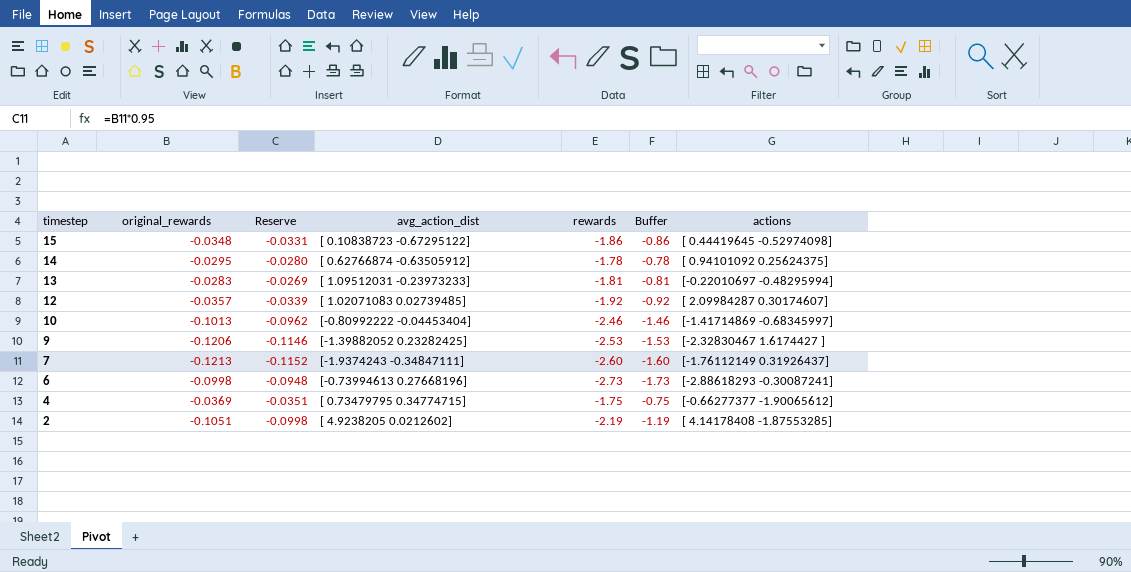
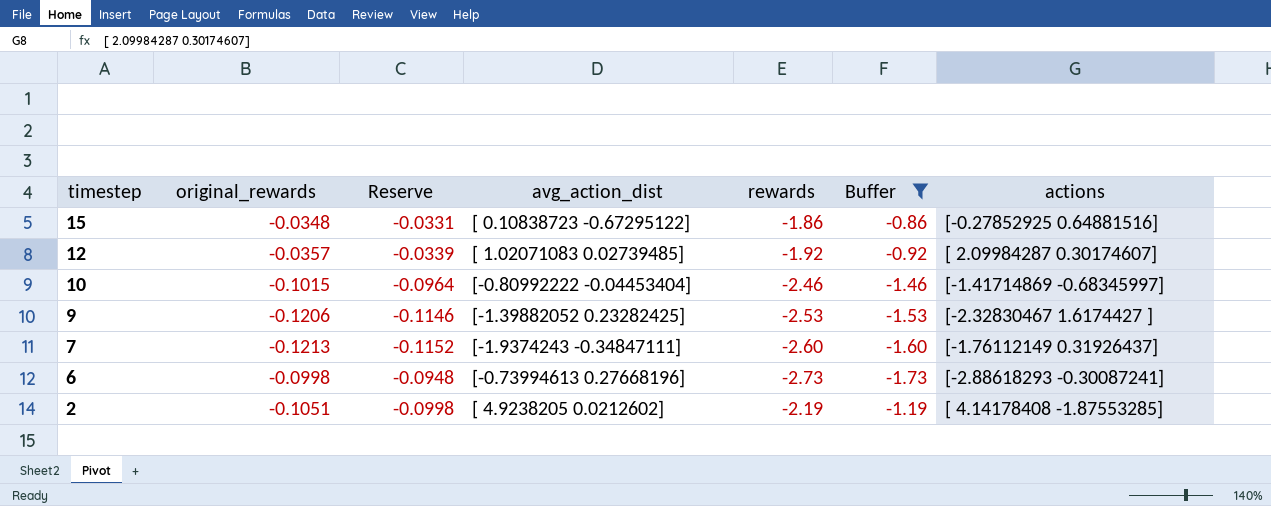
filter: none -> Buffer <= -0.86
15 | actions: [ 0.44419645 -0.52974098] -> [-0.27852925 0.64881516]
10 | original_rewards: -0.1013 -> -0.1015
10 | Reserve: -0.0962 -> -0.0964

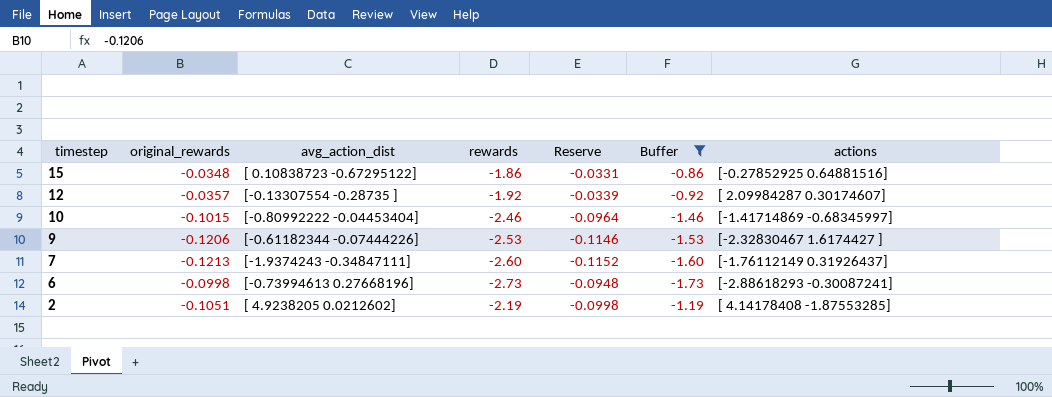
column Reserve | position: 3 -> 5
12 | avg_action_dist: [ 1.02071083 0.02739485] -> [-0.13307554 -0.28735 ]
9 | avg_action_dist: [-1.39882052 0.23282425] -> [-0.61182344 -0.07444226]

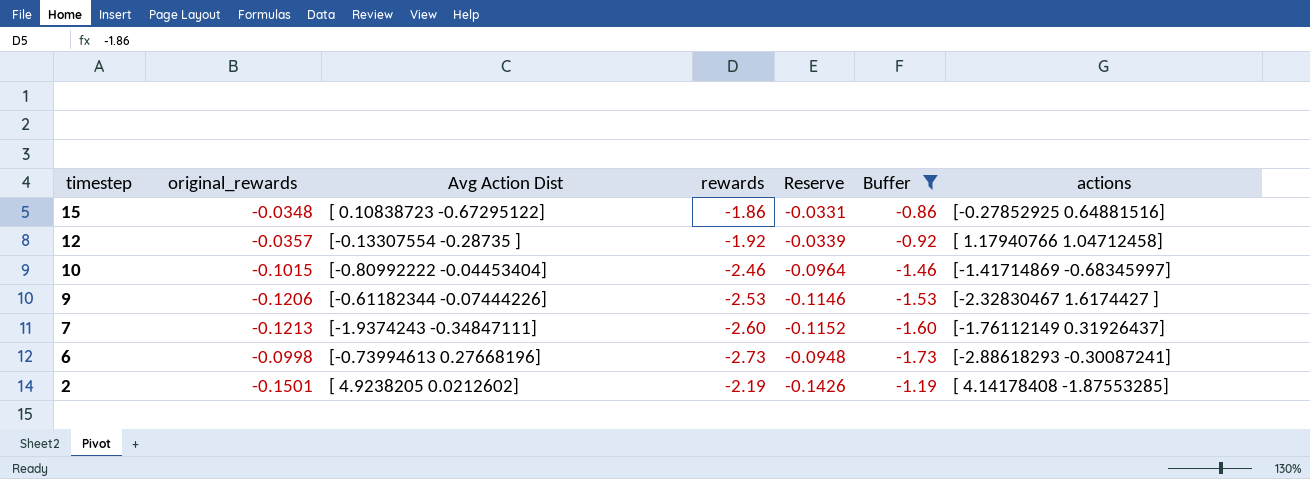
column name: avg_action_dist -> Avg Action Dist
12 | actions: [ 2.09984287 0.30174607] -> [ 1.17940766 1.04712458]
2 | original_rewards: -0.1051 -> -0.1501
2 | Reserve: -0.0998 -> -0.1426

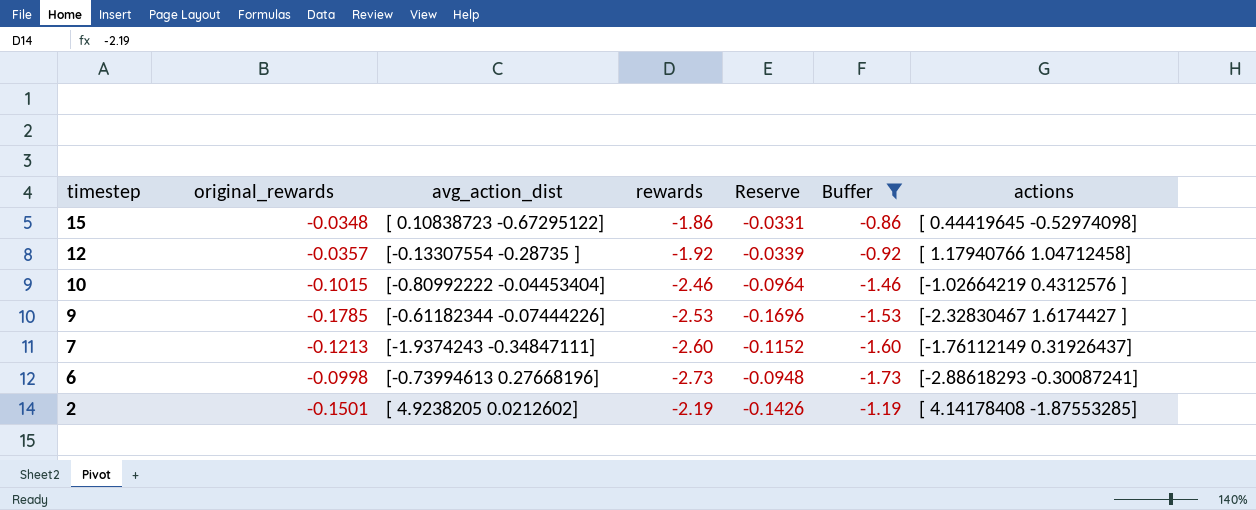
column name: Avg Action Dist -> avg_action_dist
15 | actions: [-0.27852925 0.64881516] -> [ 0.44419645 -0.52974098]
10 | actions: [-1.41714869 -0.68345997] -> [-1.02664219 0.4312576 ]
9 | original_rewards: -0.1206 -> -0.1785
9 | Reserve: -0.1146 -> -0.1696

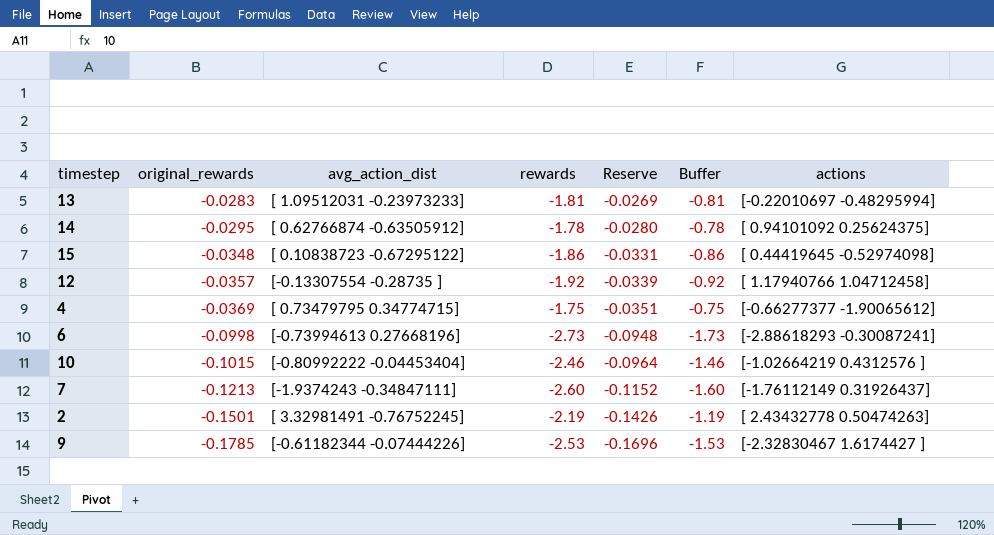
filter: Buffer <= -0.86 -> none
row order: timestep descending -> original_rewards descending
2 | avg_action_dist: [ 4.9238205 0.0212602] -> [ 3.32981491 -0.76752245]
2 | actions: [ 4.14178408 -1.87553285] -> [ 2.43432778 0.50474263]

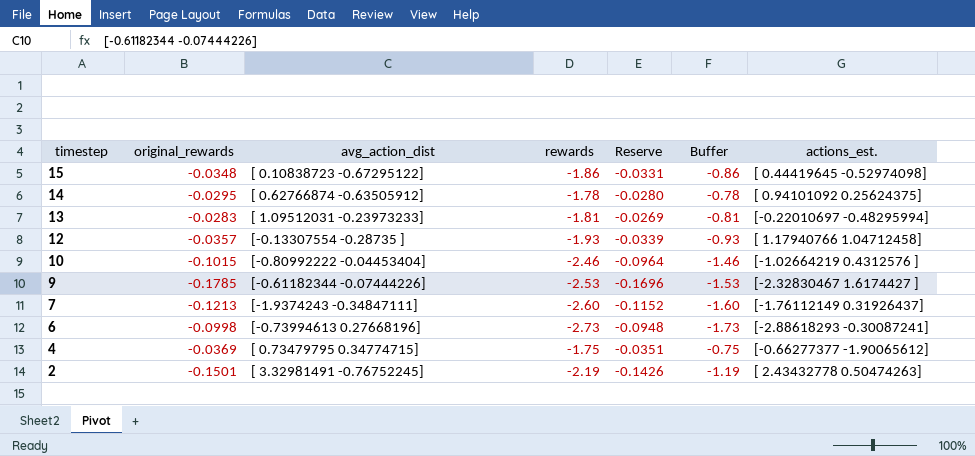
row order: original_rewards descending -> timestep descending
column name: actions -> actions_est.
12 | rewards: -1.92 -> -1.93
12 | Buffer: -0.92 -> -0.93

